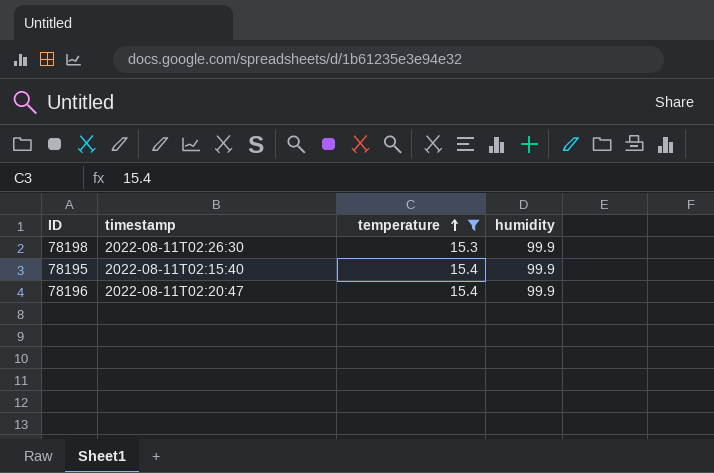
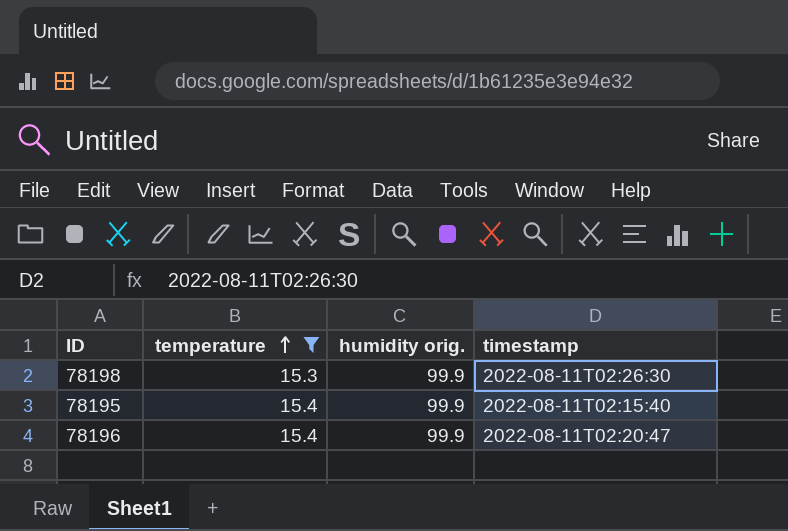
column name: humidity -> humidity orig.
column timestamp | position: 2 -> 4

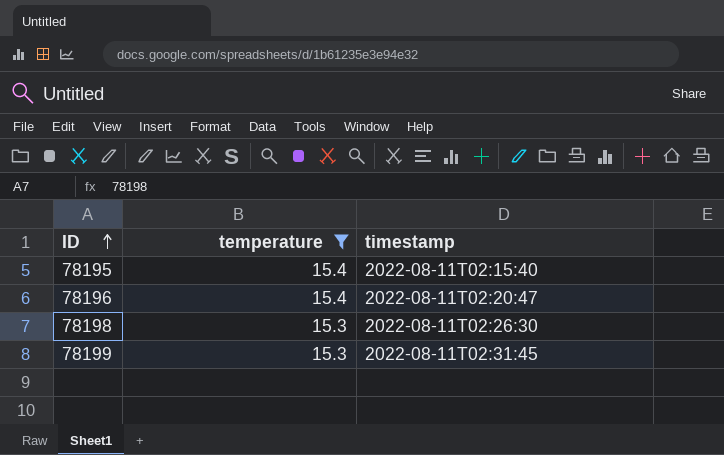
row order: temperature ascending -> ID ascending
column humidity orig. | position: 3 -> none
row 78199: none -> 15.3 | 2022-08-11T02:31:45

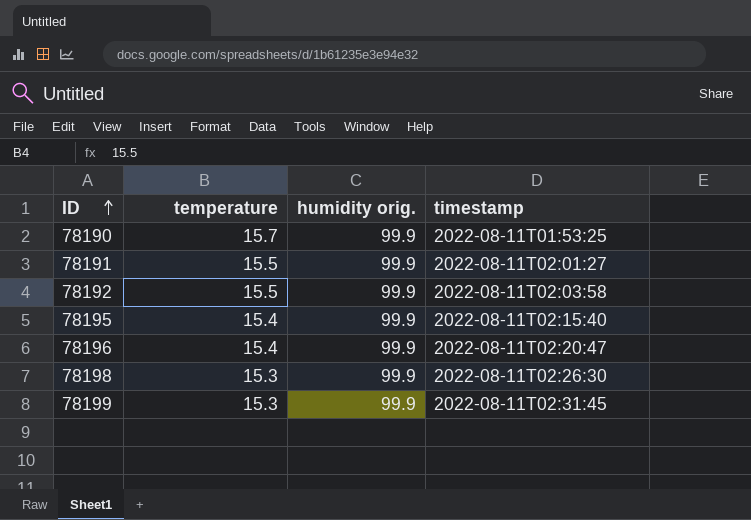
filter: temperature <= 15.4 -> none
column humidity orig. | position: none -> 3

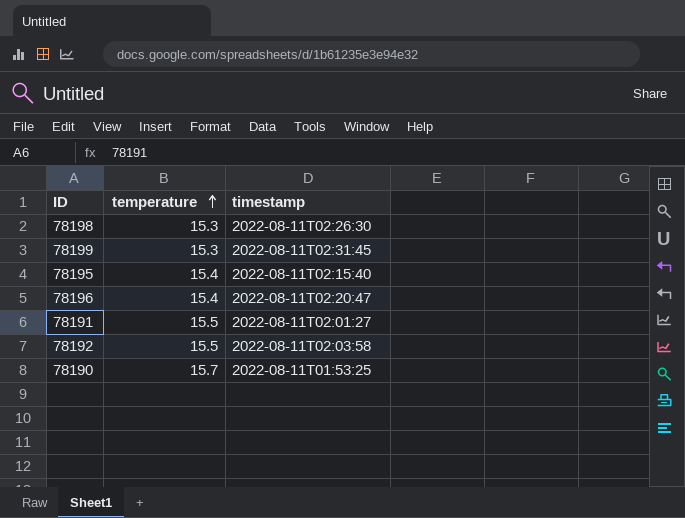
row order: ID ascending -> temperature ascending
column humidity orig. | position: 3 -> none

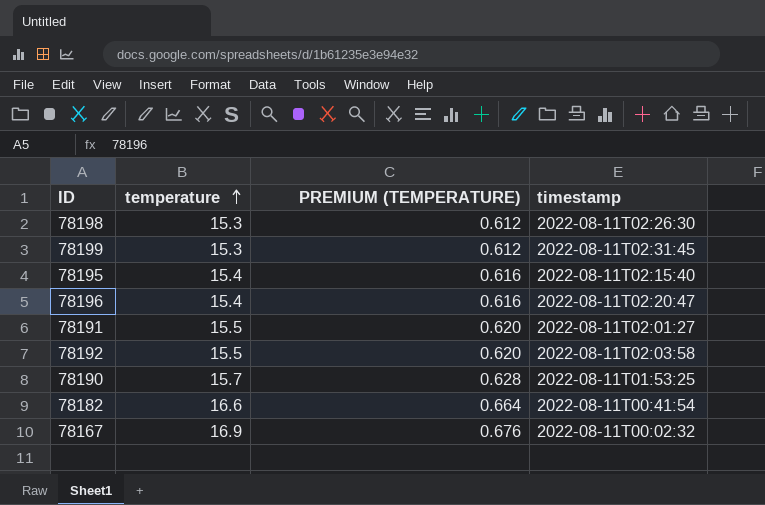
column PREMIUM (TEMPERATURE) | formula: none -> [temperature] * 0.04
row 78182: none -> 16.6 | 0.664 | 2022-08-11T00:41:54
row 78167: none -> 16.9 | 0.676 | 2022-08-11T00:02:32

